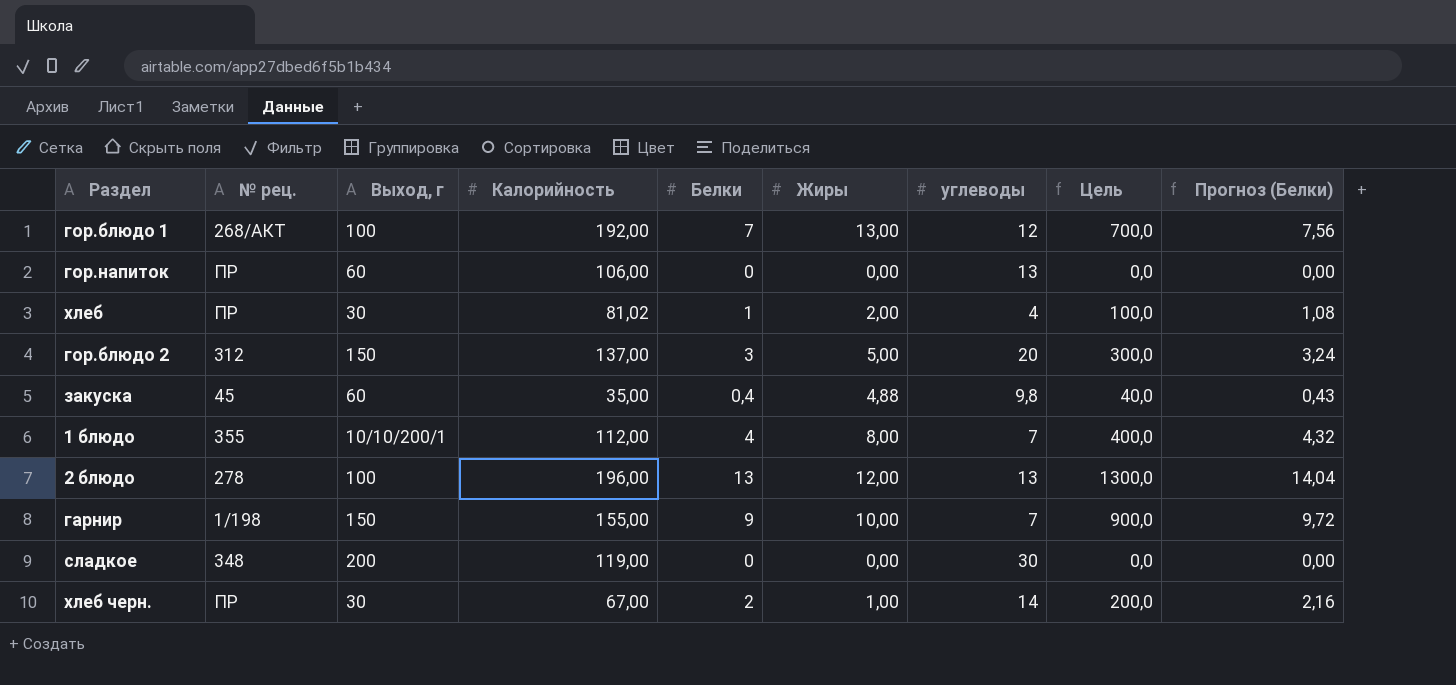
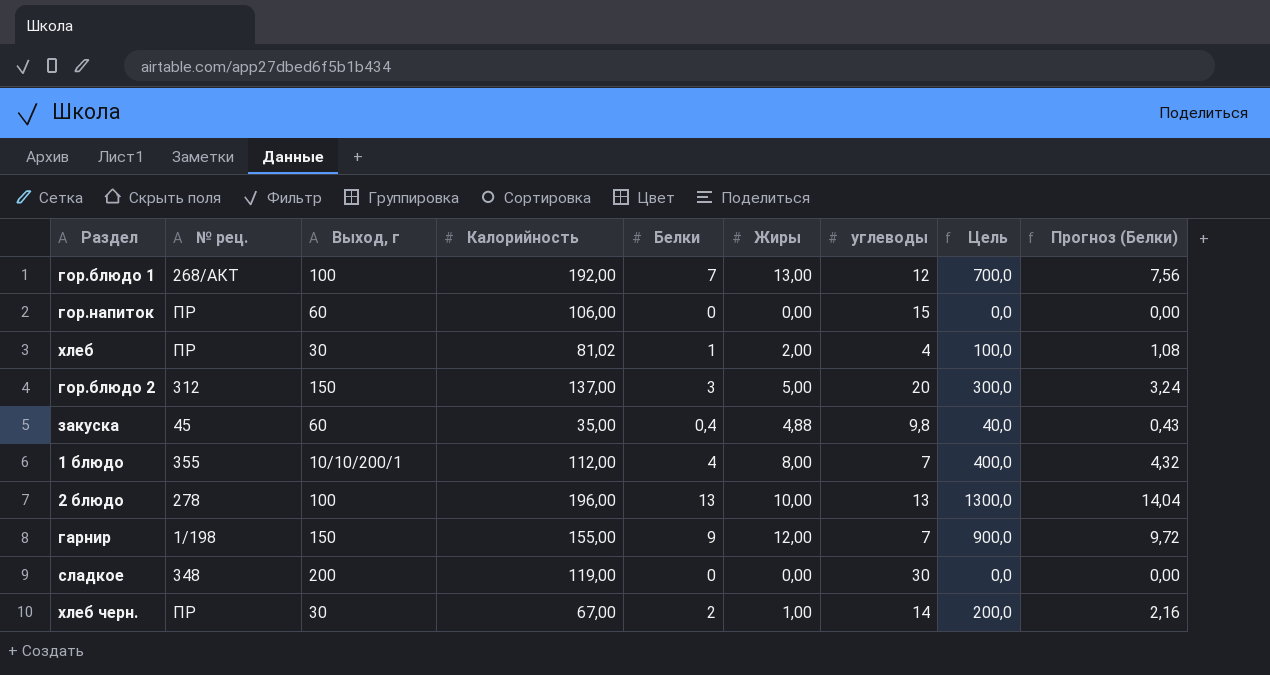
гор.напиток | углеводы: 13 -> 15
2 блюдо | Жиры: 12,00 -> 10,00
гарнир | Жиры: 10,00 -> 12,00

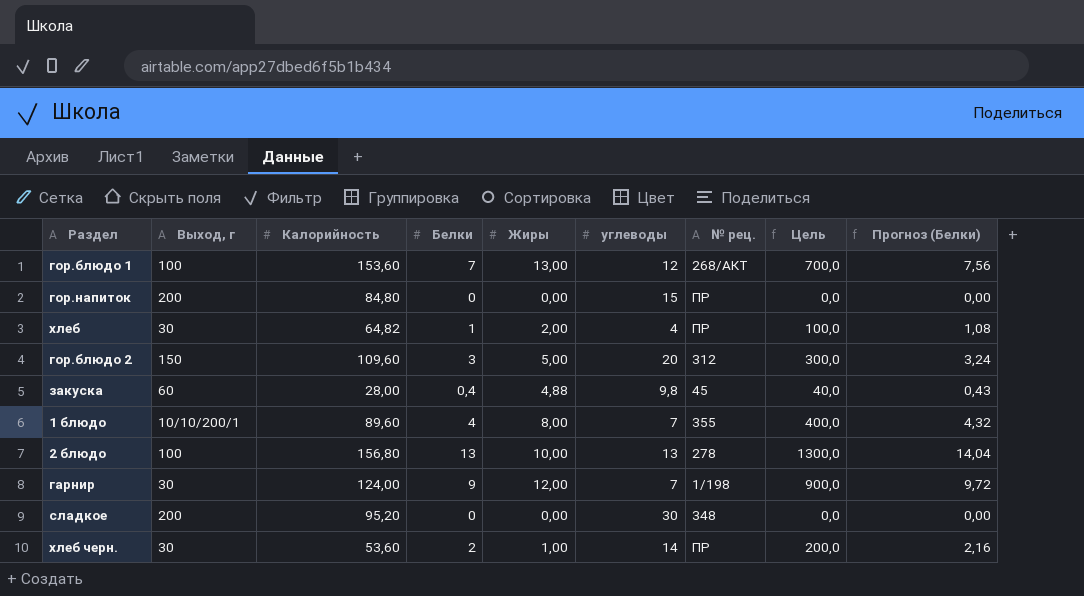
column № рец. | position: 2 -> 7
гор.блюдо 1 | Калорийность: 192,00 -> 153,60
гор.напиток | Выход, г: 60 -> 200
гор.напиток | Калорийность: 106,00 -> 84,80
хлеб | Калорийность: 81,02 -> 64,82
гор.блюдо 2 | Калорийность: 137,00 -> 109,60
закуска | Калорийность: 35,00 -> 28,00
1 блюдо | Калорийность: 112,00 -> 89,60
2 блюдо | Калорийность: 196,00 -> 156,80
гарнир | Выход, г: 150 -> 30
гарнир | Калорийность: 155,00 -> 124,00
сладкое | Калорийность: 119,00 -> 95,20
хлеб черн. | Калорийность: 67,00 -> 53,60

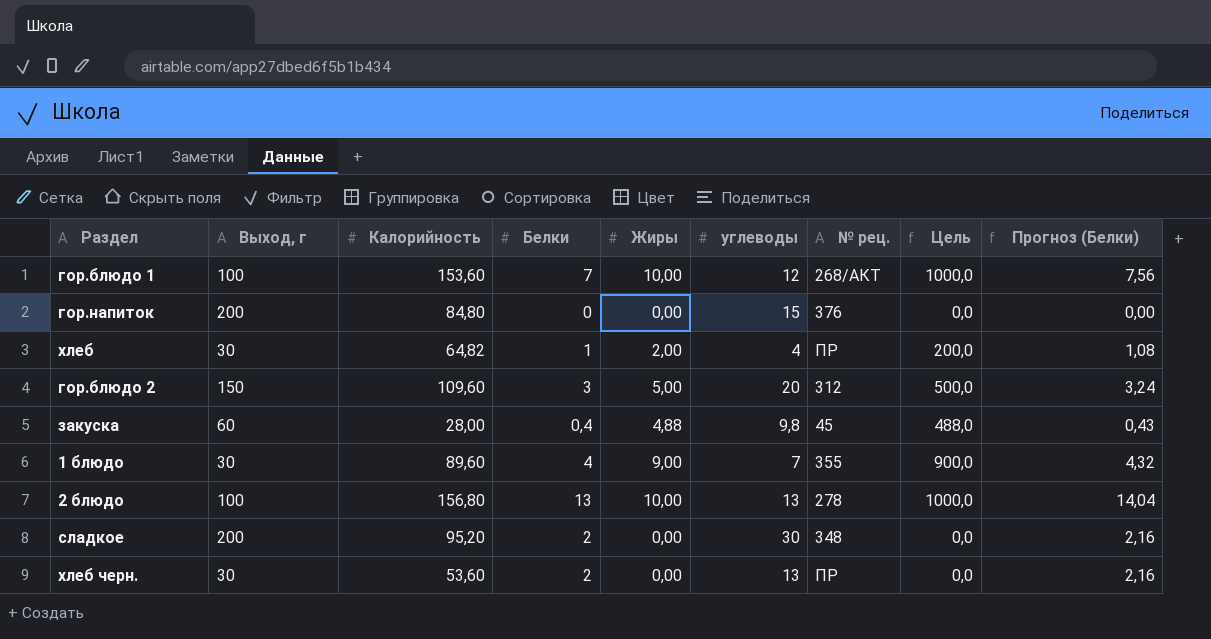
column Цель | formula: [Белки] * 100 -> [Жиры] * 100
row гарнир: 30 | 124,00 | 9 | 12,00 | 7 | 1/198 | 900,0 | 9,72 -> none
гор.блюдо 1 | Жиры: 13,00 -> 10,00
гор.напиток | № рец.: ПР -> 376
1 блюдо | Выход, г: 10/10/200/1 -> 30
1 блюдо | Жиры: 8,00 -> 9,00
сладкое | Белки: 0 -> 2
сладкое | Прогноз (Белки): 0,00 -> 2,16
хлеб черн. | Жиры: 1,00 -> 0,00
хлеб черн. | углеводы: 14 -> 13

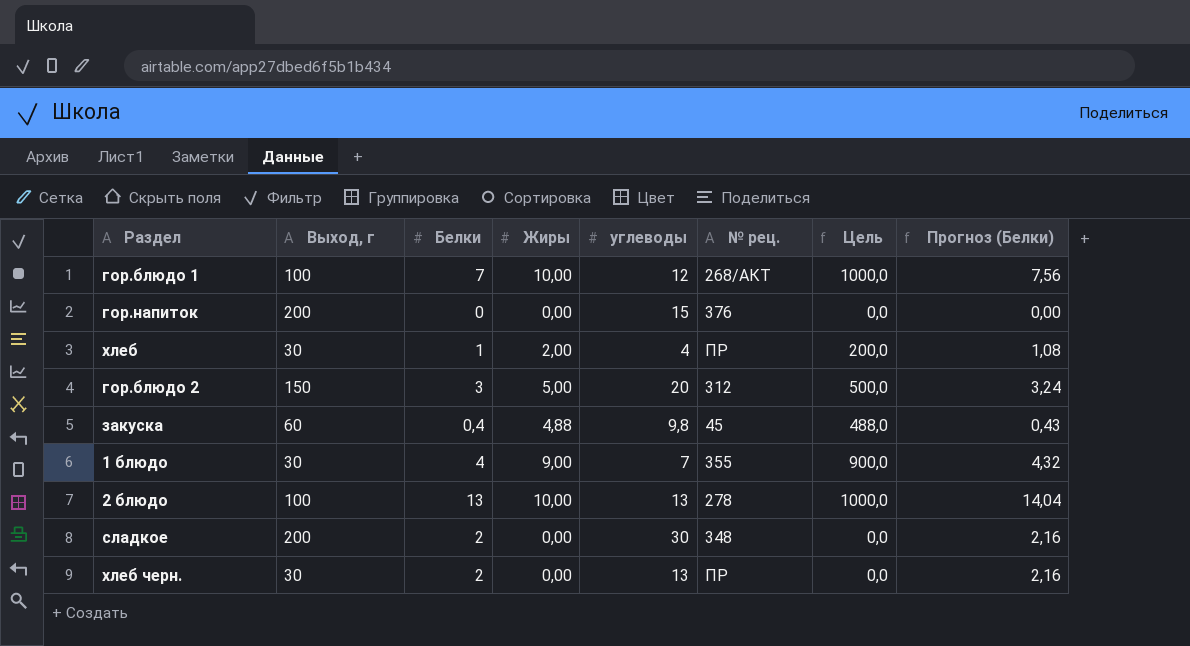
column Калорийность | position: 3 -> none

